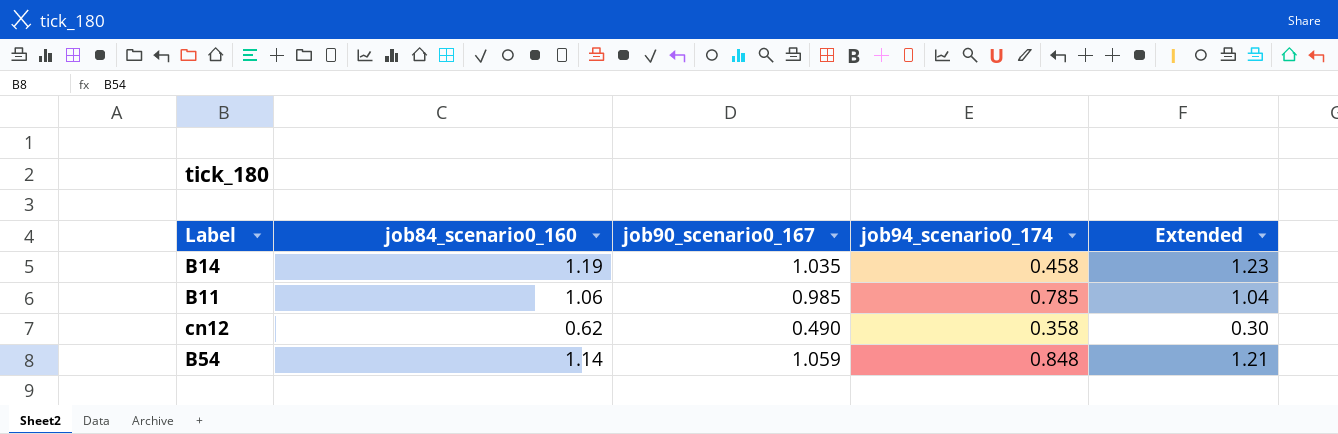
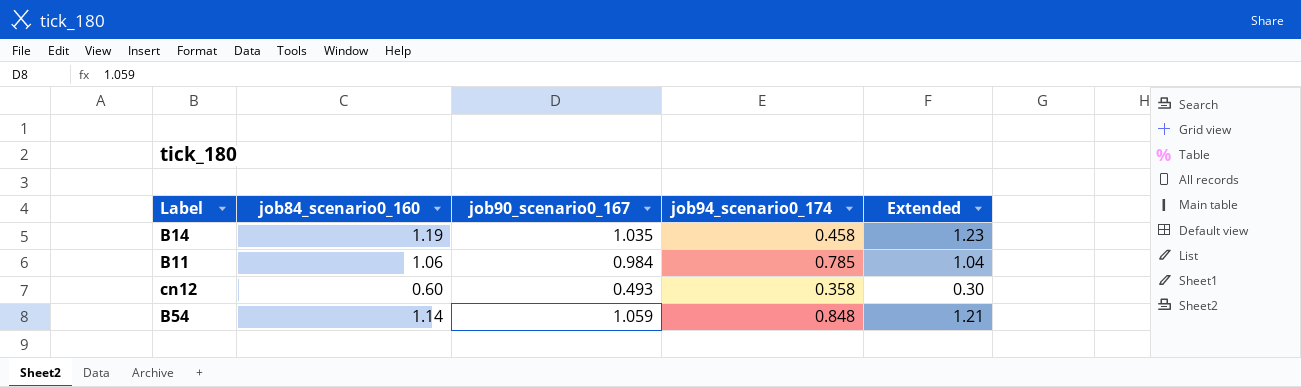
B11 | job90_scenario0_167: 0.985 -> 0.984
cn12 | job84_scenario0_160: 0.62 -> 0.60
cn12 | job90_scenario0_167: 0.490 -> 0.493

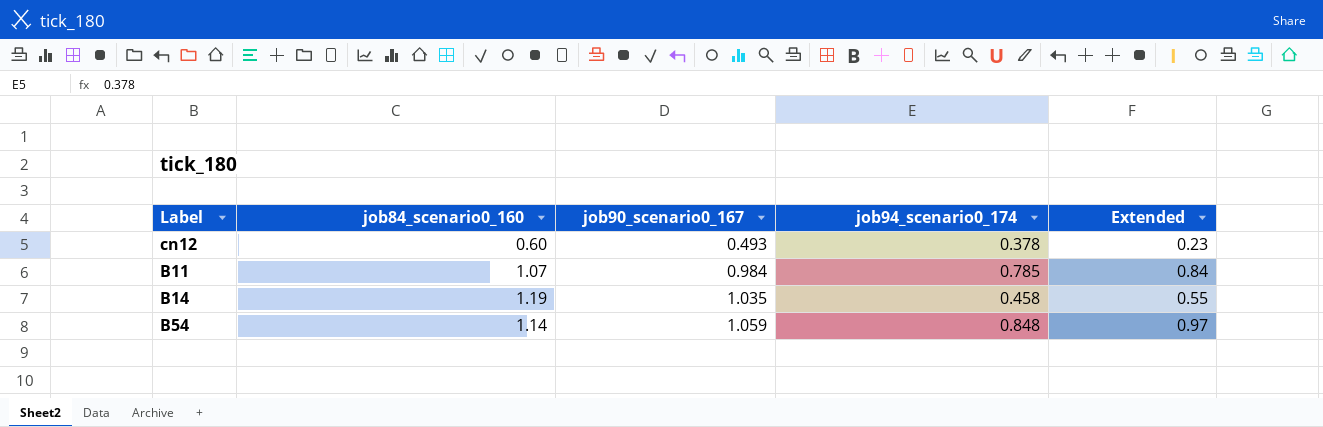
row order: none -> job90_scenario0_167 ascending
column Extended | formula: [job84_scenario0_160] * [job90_scenario0_167] -> [job84_scenario0_160] * [job94_scenario0_174]
cn12 | job94_scenario0_174: 0.358 -> 0.378
B11 | job84_scenario0_160: 1.06 -> 1.07

